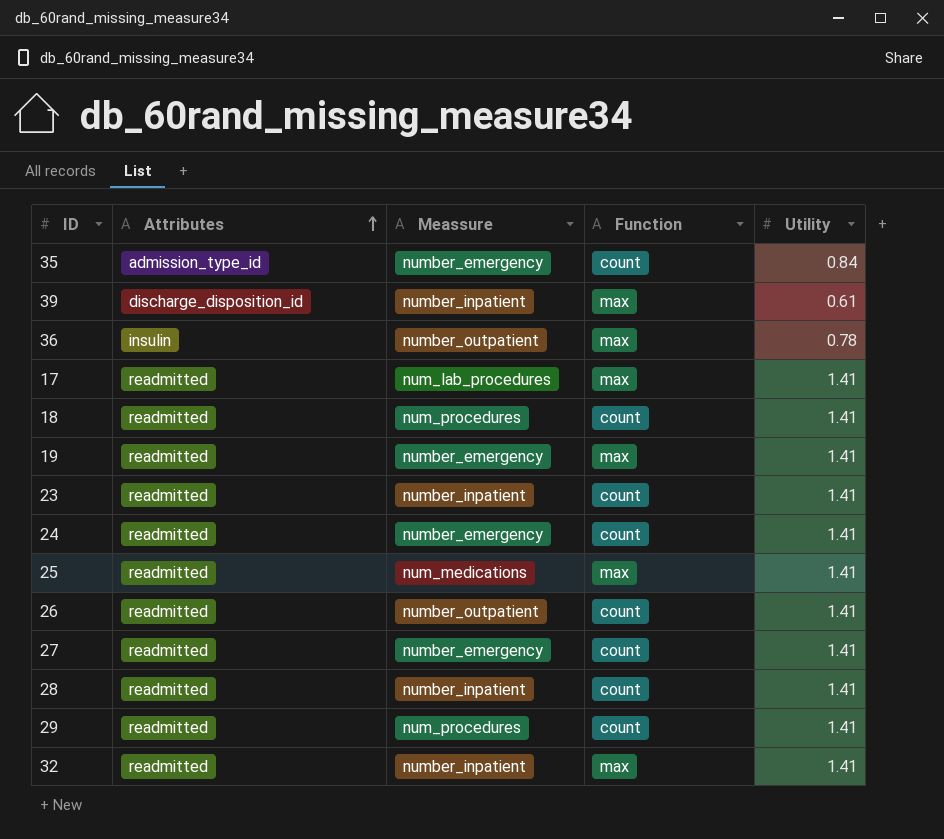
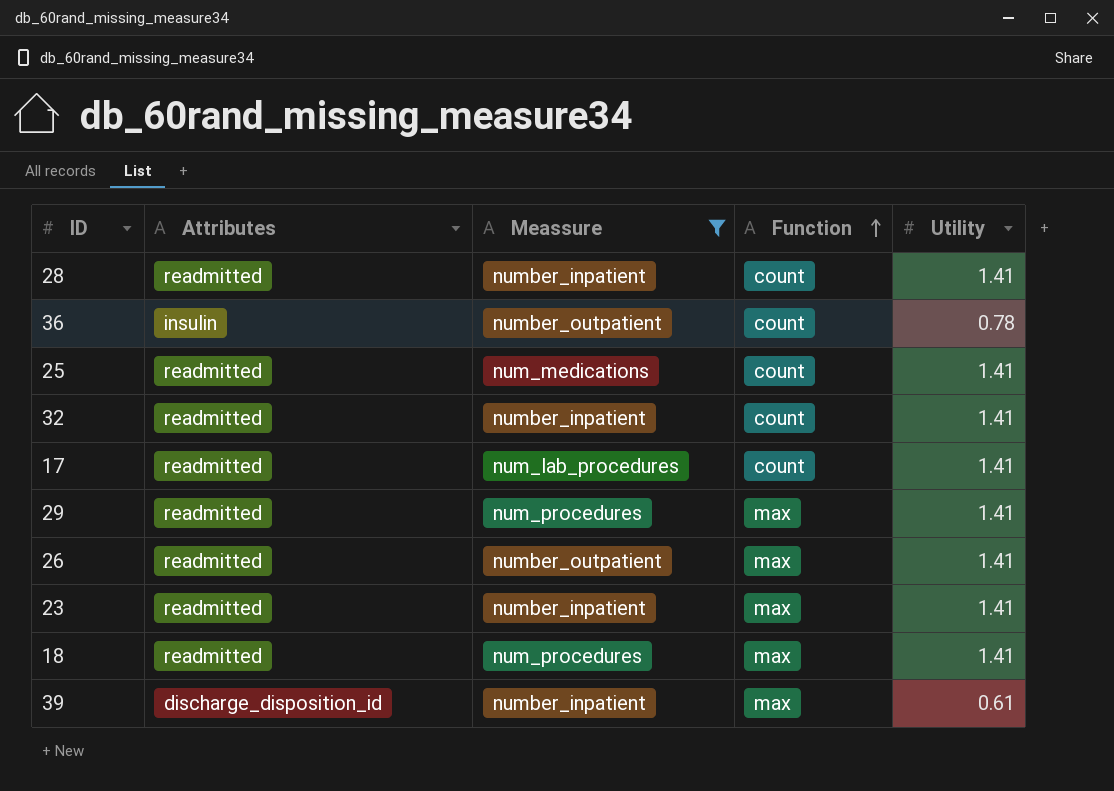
filter: none -> Meassure != number_emergency
row order: Attributes ascending -> Function ascending
36 | Function: max -> count
25 | Function: max -> count
32 | Function: max -> count
17 | Function: max -> count
29 | Function: count -> max
26 | Function: count -> max
23 | Function: count -> max
18 | Function: count -> max

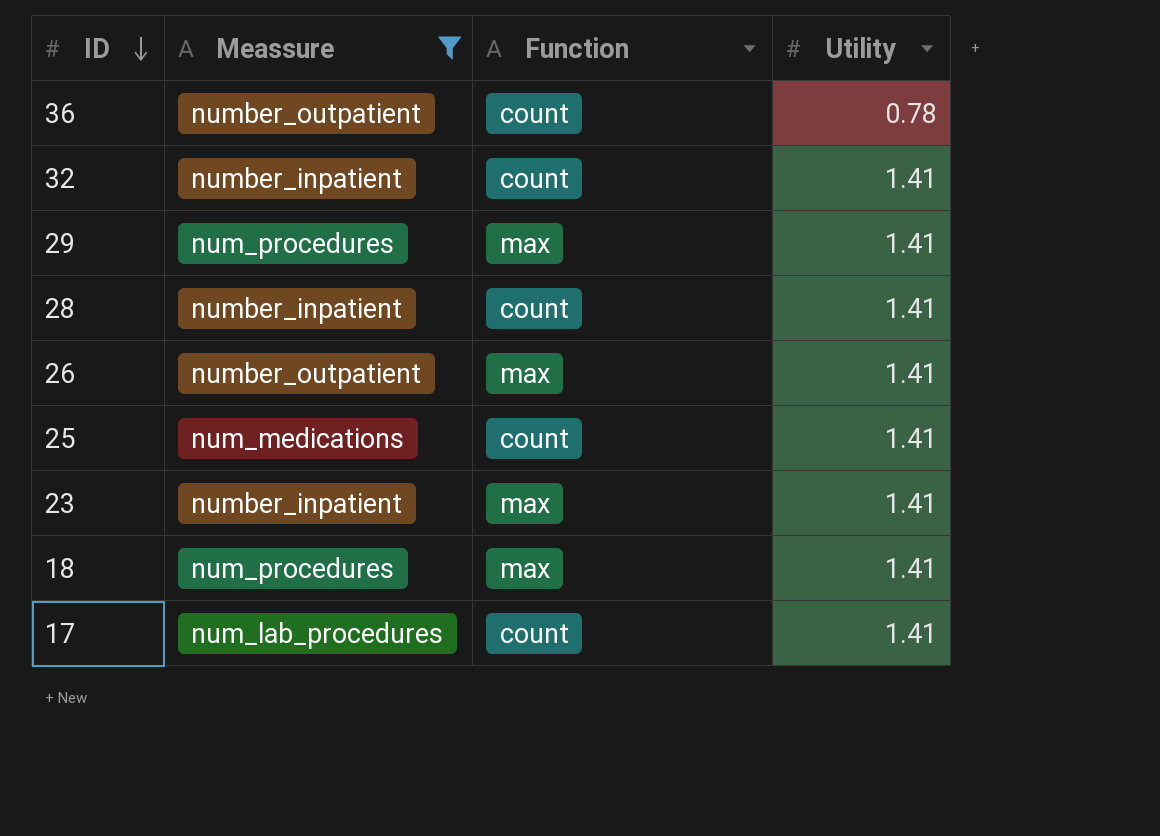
row order: Function ascending -> ID descending
column Attributes | position: 2 -> none
row 39: discharge_disposition_id | number_inpatient | max | 0.61 -> none

